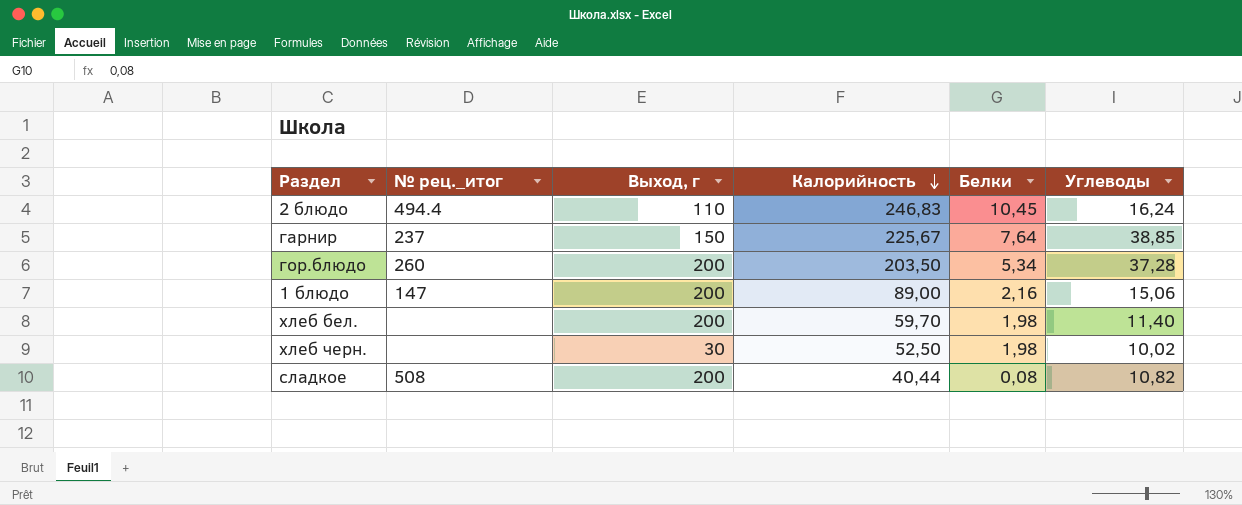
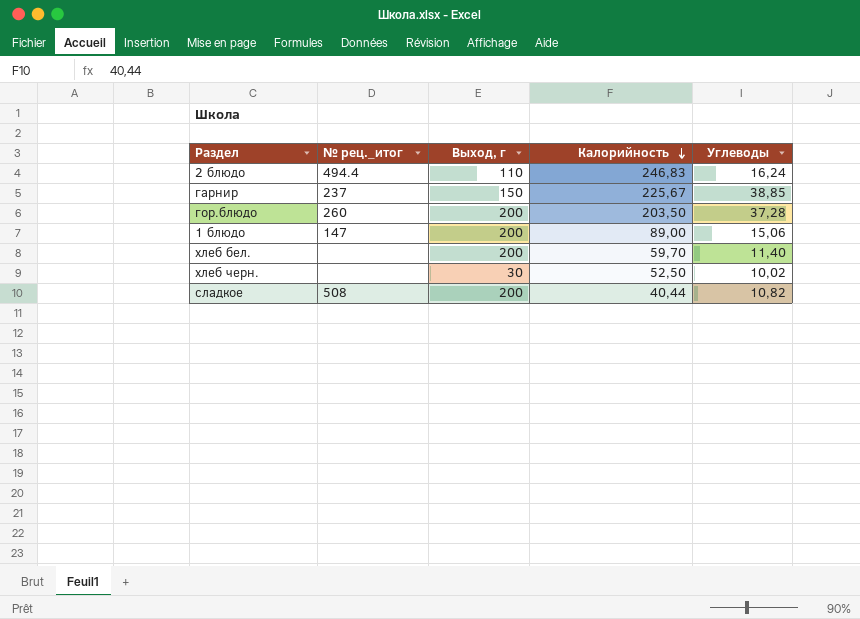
column Белки | position: 5 -> none

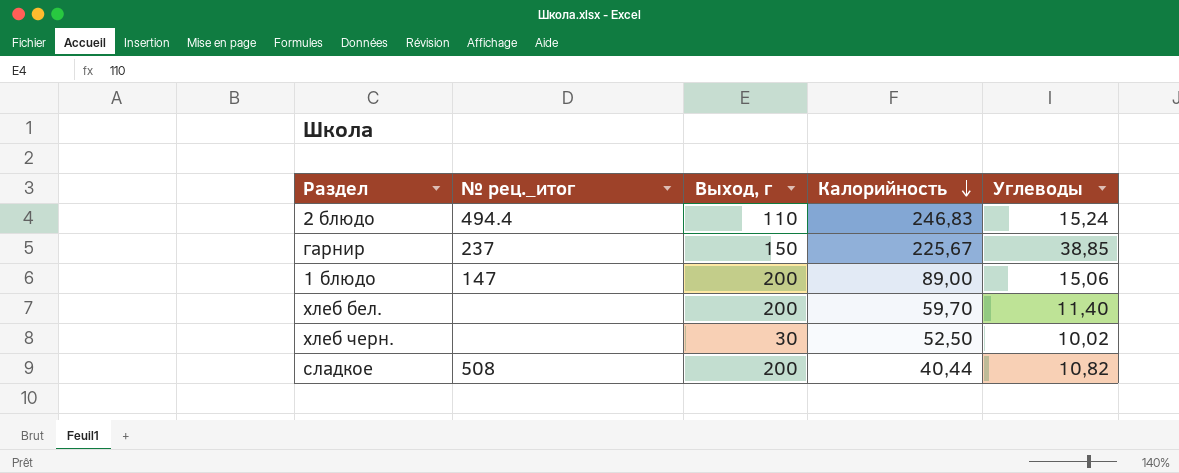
row гор.блюдо: 260 | 200 | 203,50 | 37,28 -> none
2 блюдо | Углеводы: 16,24 -> 15,24

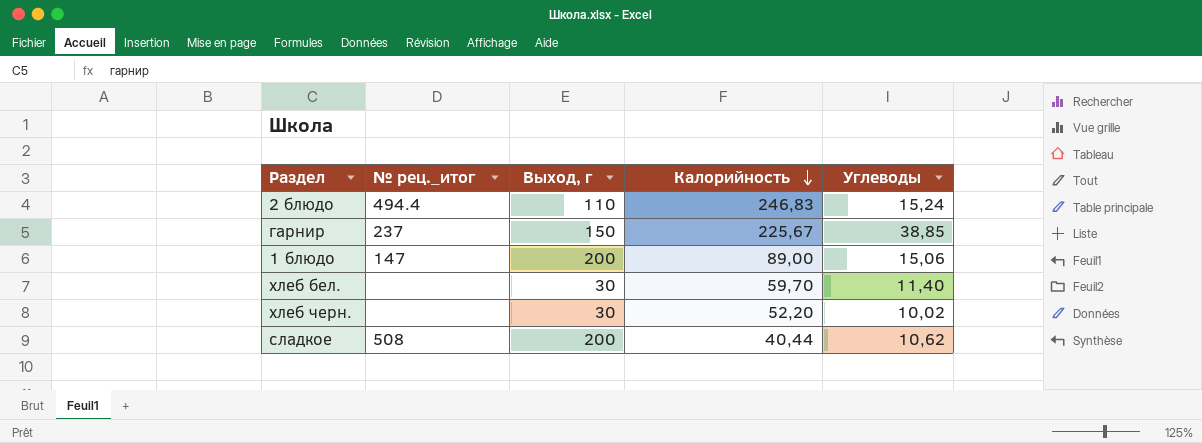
хлеб бел. | Выход, г: 200 -> 30
хлеб черн. | Калорийность: 52,50 -> 52,20
сладкое | Углеводы: 10,82 -> 10,62

